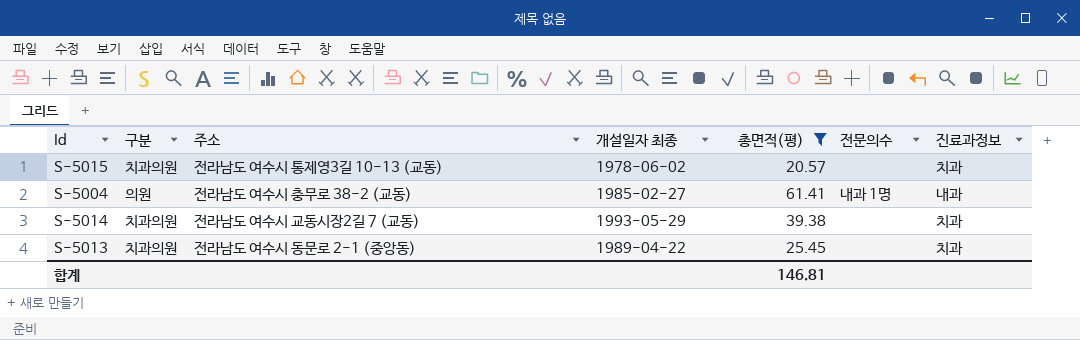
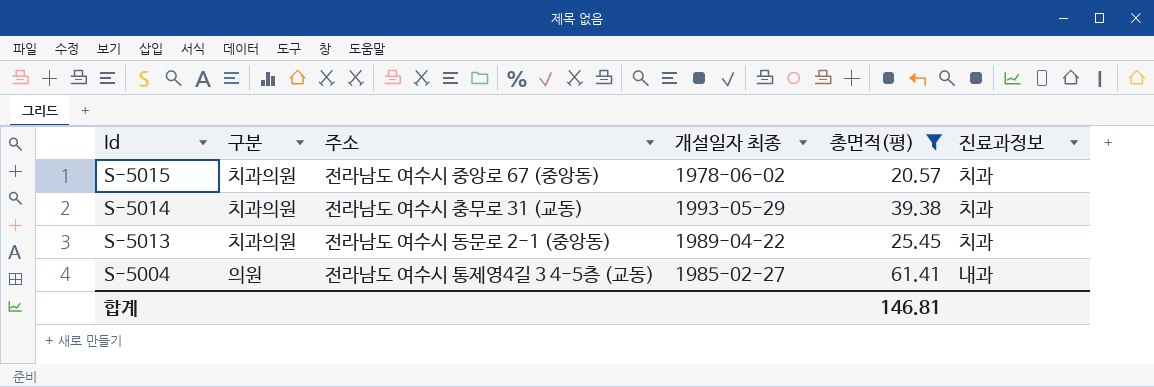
row order: none -> Id descending
column 전문의수 | position: 6 -> none
S-5015 | 주소: 전라남도 여수시 통제영3길 10-13 (교동) -> 전라남도 여수시 중앙로 67 (중앙동)
S-5014 | 주소: 전라남도 여수시 교동시장2길 7 (교동) -> 전라남도 여수시 충무로 31 (교동)
S-5004 | 주소: 전라남도 여수시 충무로 38-2 (교동) -> 전라남도 여수시 통제영4길 3 4-5층 (교동)

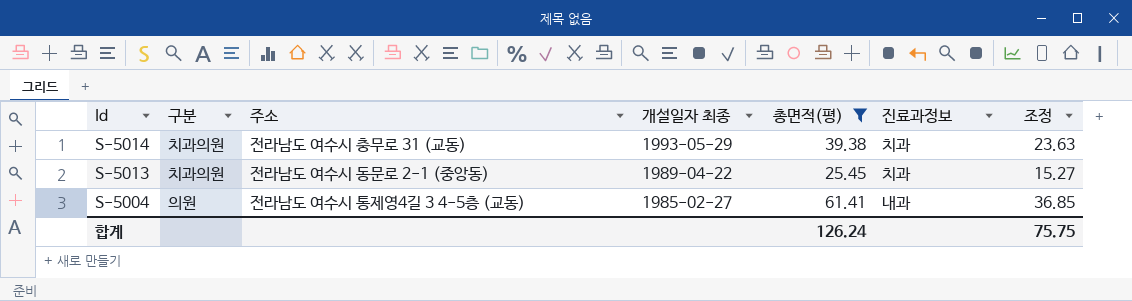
column 조정 | formula: none -> [총면적(평)] * 0.6
row S-5015: 치과의원 | 전라남도 여수시 중앙로 67 (중앙동) | 1978-06-02 | 20.57 | 치과 -> none
합계 | 총면적(평): 146.81 -> 126.24

